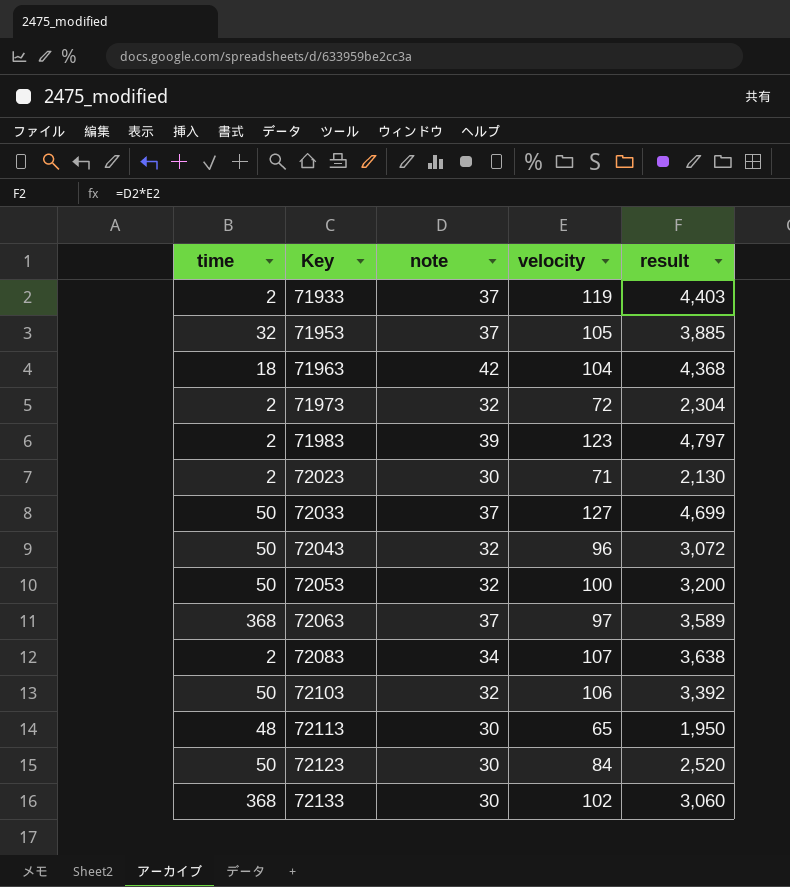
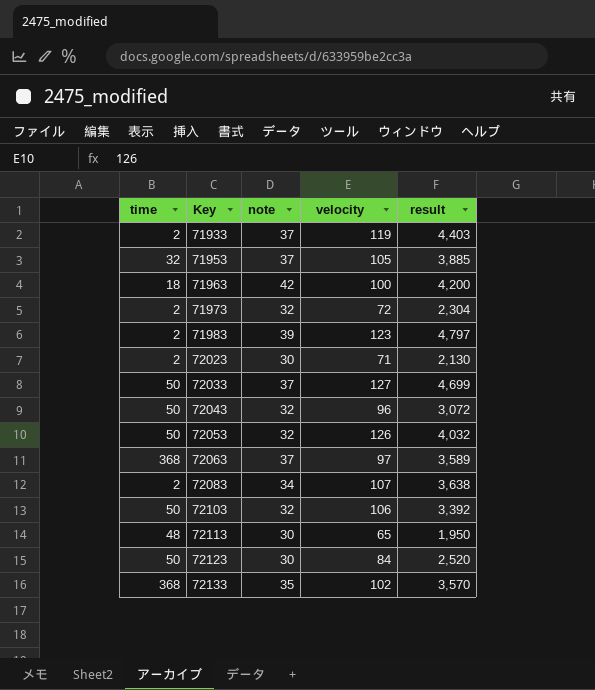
71963 | velocity: 104 -> 100
71963 | result: 4,368 -> 4,200
72053 | velocity: 100 -> 126
72053 | result: 3,200 -> 4,032
72133 | note: 30 -> 35
72133 | result: 3,060 -> 3,570

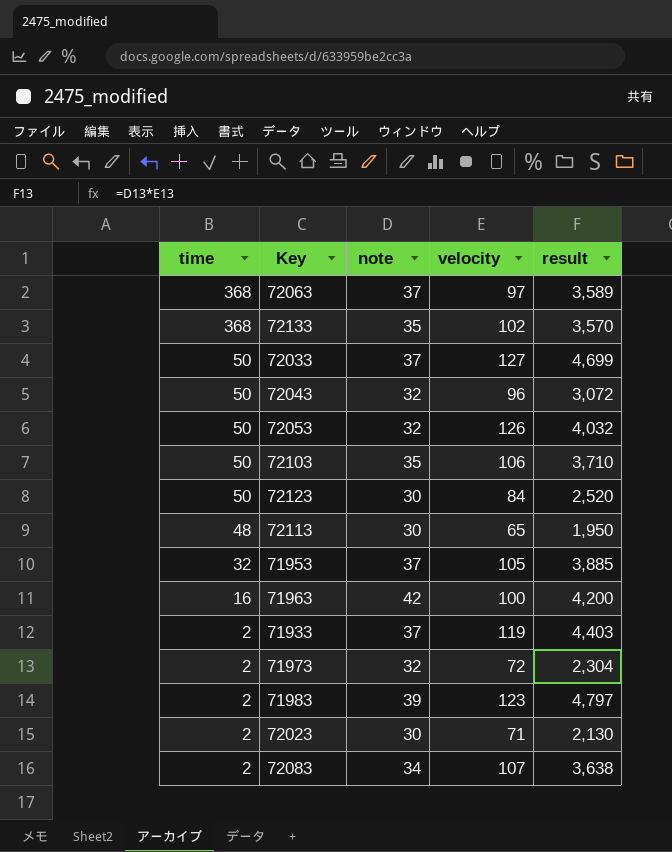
row order: Key ascending -> time descending
72103 | note: 32 -> 35
72103 | result: 3,392 -> 3,710
71963 | time: 18 -> 16

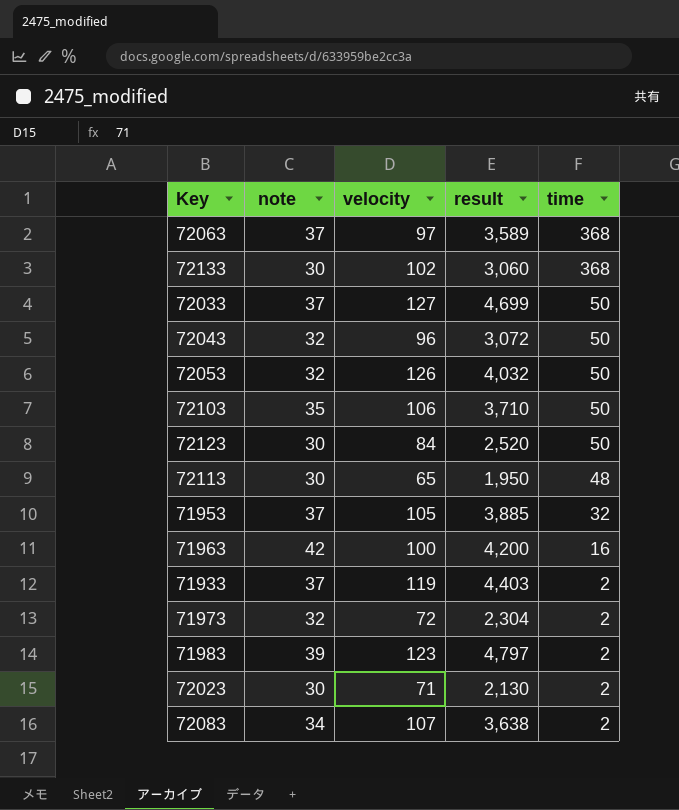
column time | position: 1 -> 5
72133 | note: 35 -> 30
72133 | result: 3,570 -> 3,060

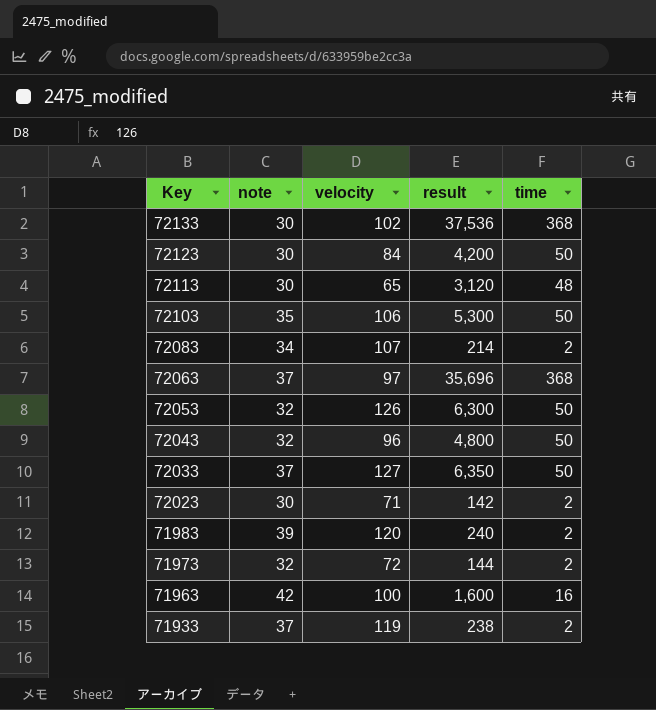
row order: time descending -> Key descending
column result | formula: [note] * [velocity] -> [velocity] * [time]
row 71953: 37 | 105 | 3,885 | 32 -> none
71983 | velocity: 123 -> 120

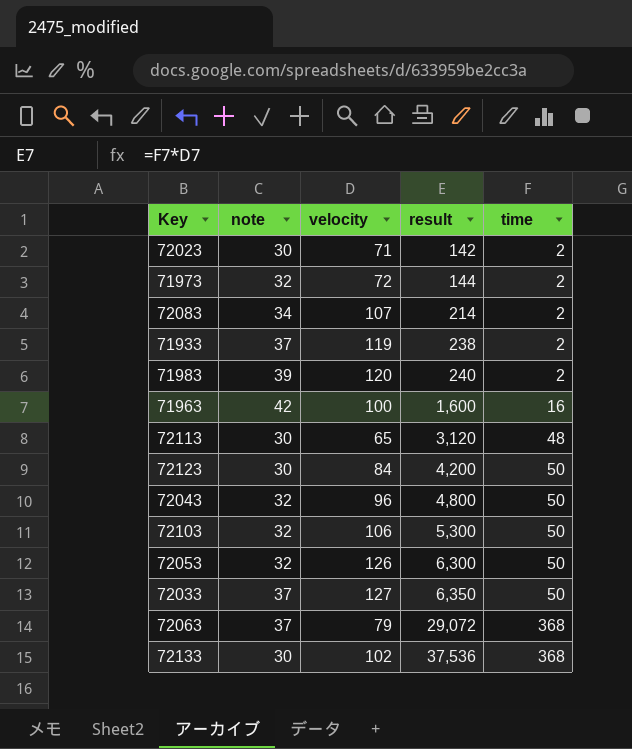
row order: Key descending -> result ascending
72103 | note: 35 -> 32
72063 | velocity: 97 -> 79
72063 | result: 35,696 -> 29,072

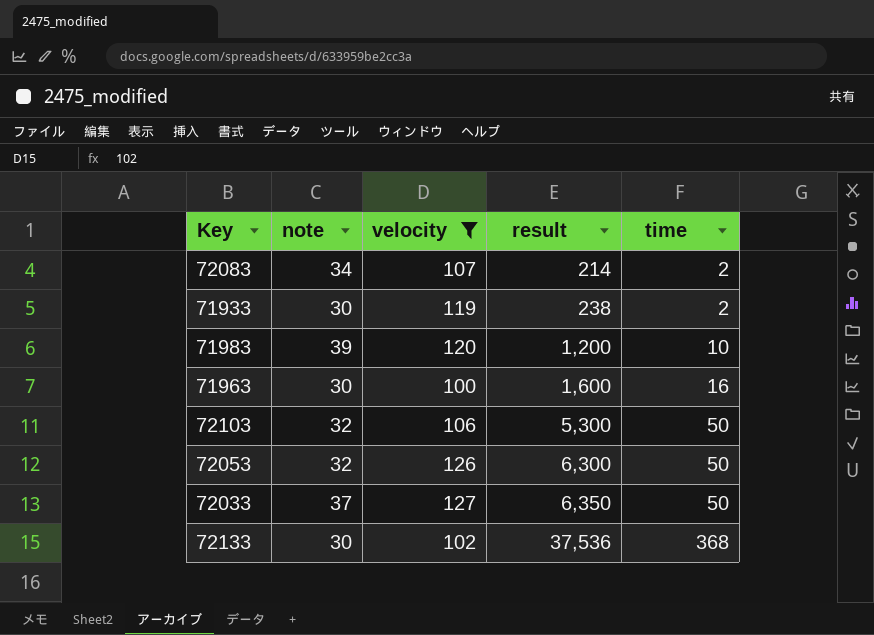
filter: none -> velocity >= 100
71933 | note: 37 -> 30
71983 | result: 240 -> 1,200
71983 | time: 2 -> 10
71963 | note: 42 -> 30

